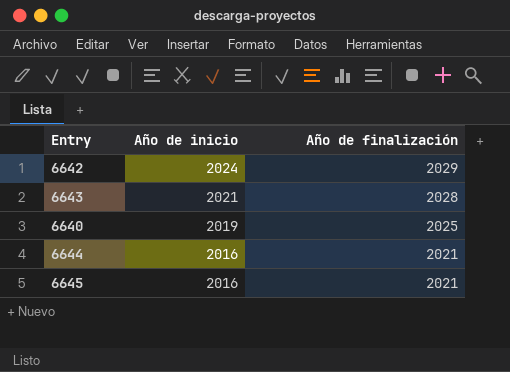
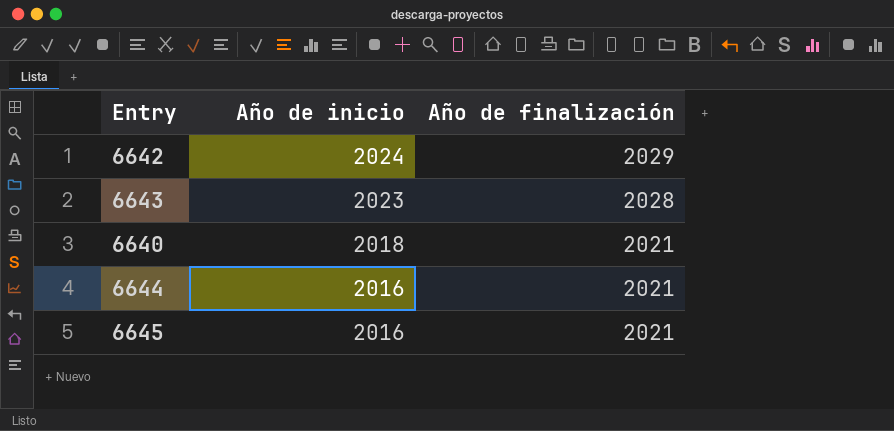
6643 | Año de inicio: 2021 -> 2023
6640 | Año de inicio: 2019 -> 2018
6640 | Año de finalización: 2025 -> 2021

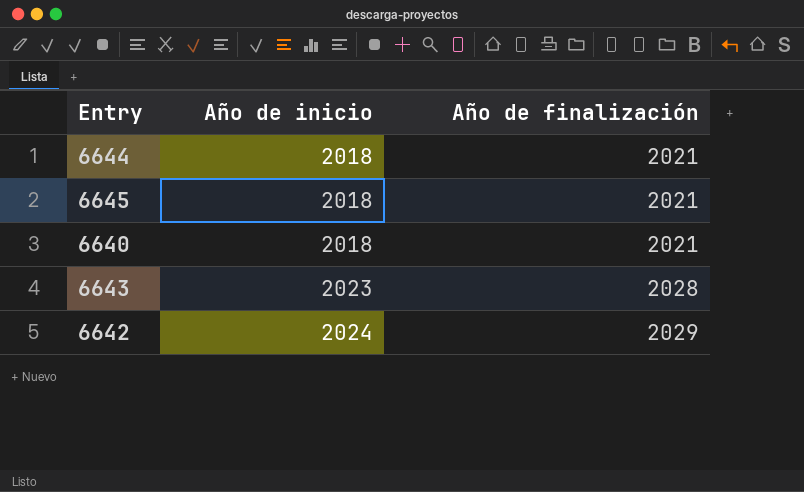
row order: Año de inicio descending -> Año de inicio ascending
6644 | Año de inicio: 2016 -> 2018
6645 | Año de inicio: 2016 -> 2018

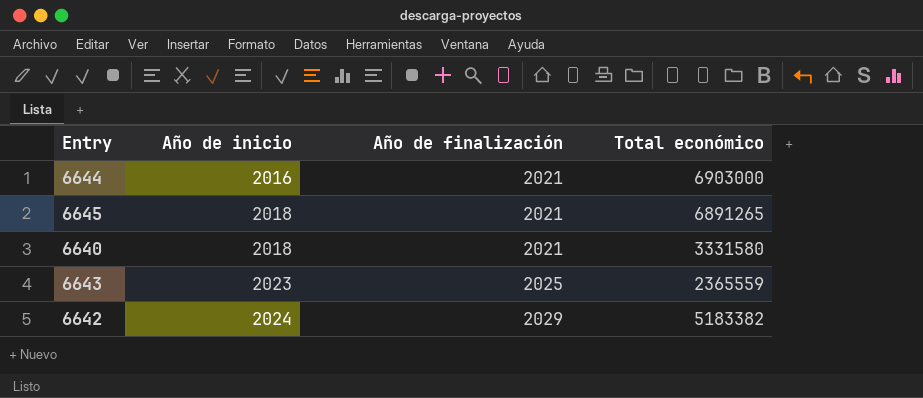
column Total económico | position: none -> 4
6644 | Año de inicio: 2018 -> 2016
6643 | Año de finalización: 2028 -> 2025

